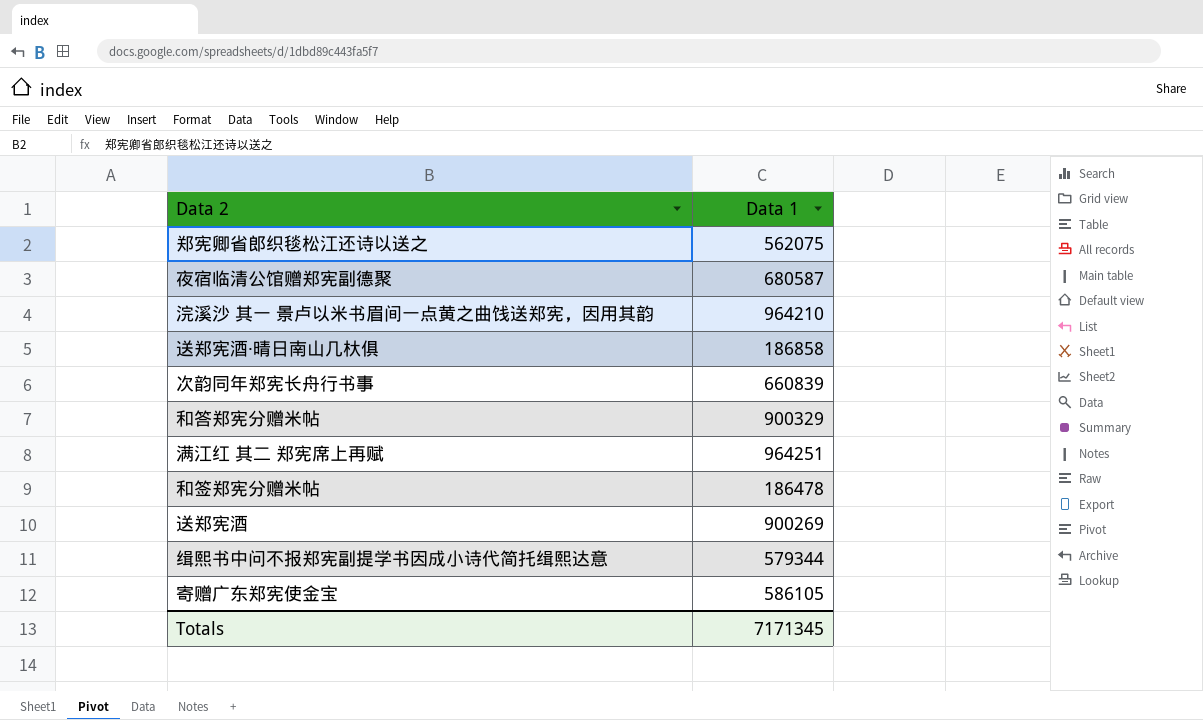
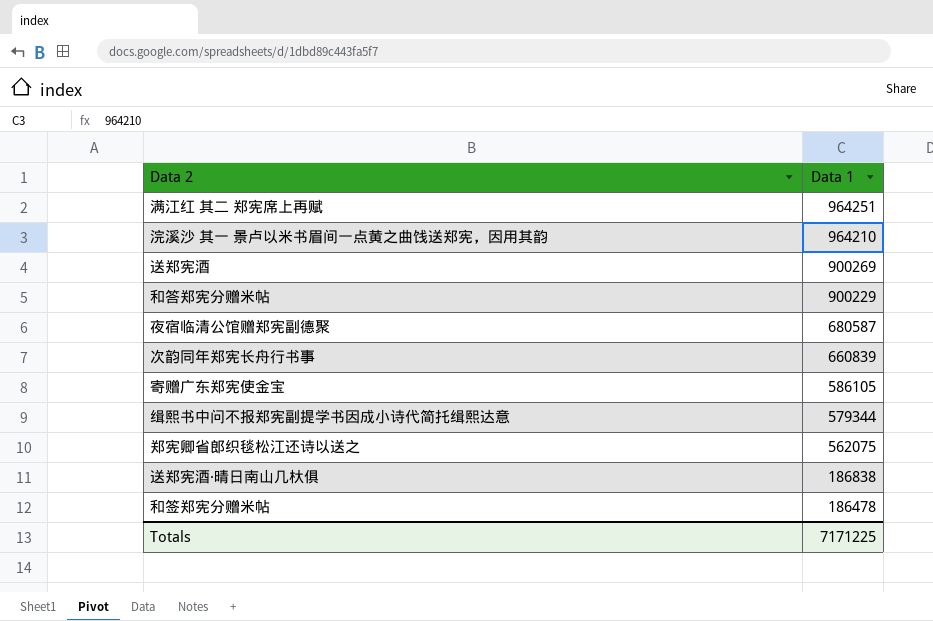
row order: none -> Data 1 descending
和答郑宪分赠米帖 | Data 1: 900329 -> 900229
送郑宪酒·晴日南山几杕俱 | Data 1: 186858 -> 186838
Totals | Data 1: 7171345 -> 7171225

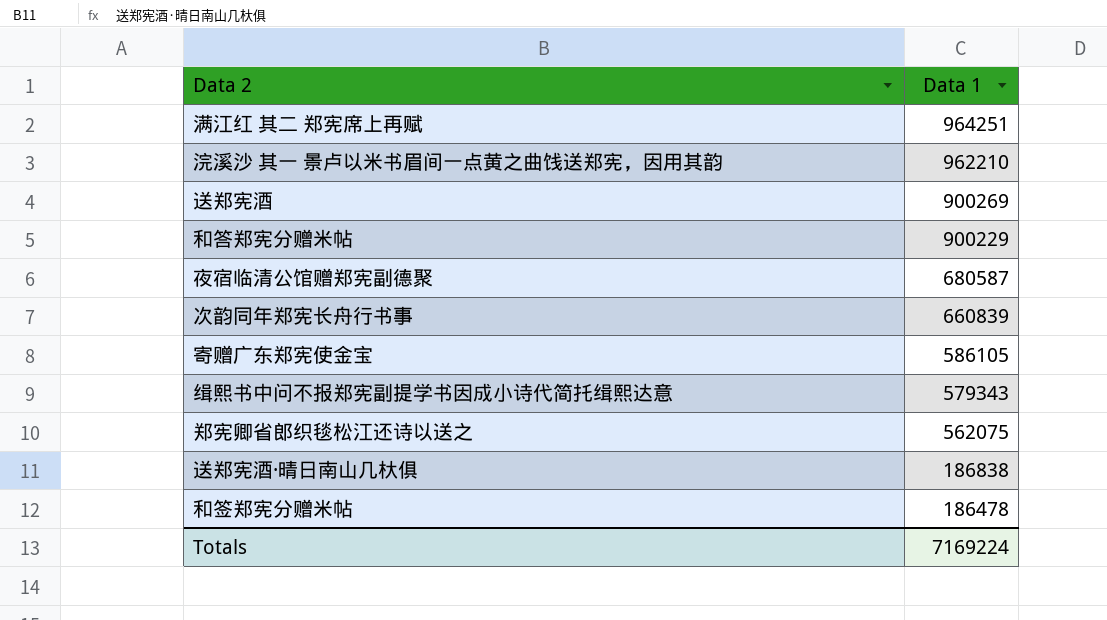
浣溪沙 其一 景卢以米书眉间一点黄之曲饯送郑宪，因用其韵 | Data 1: 964210 -> 962210
缉熙书中问不报郑宪副提学书因成小诗代简托缉熙达意 | Data 1: 579344 -> 579343
Totals | Data 1: 7171225 -> 7169224

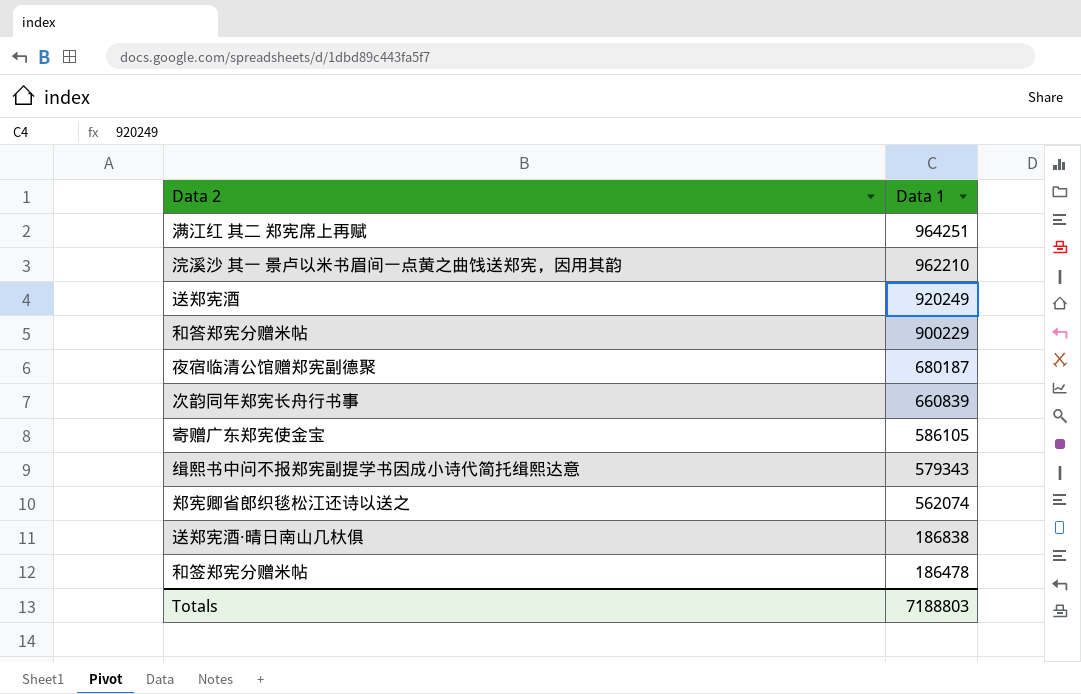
送郑宪酒 | Data 1: 900269 -> 920249
夜宿临清公馆赠郑宪副德聚 | Data 1: 680587 -> 680187
郑宪卿省郎织毯松江还诗以送之 | Data 1: 562075 -> 562074
Totals | Data 1: 7169224 -> 7188803

